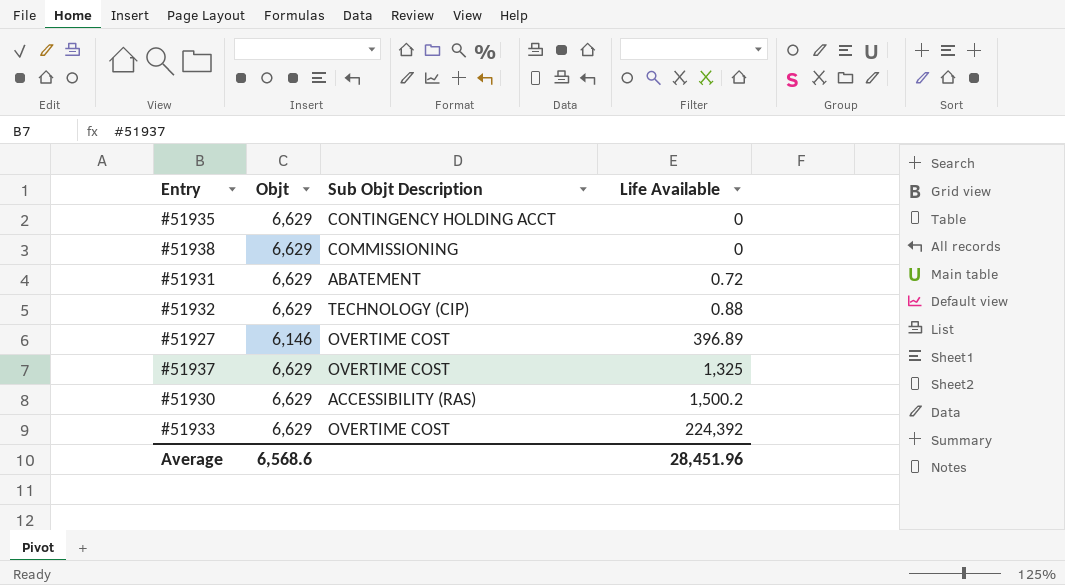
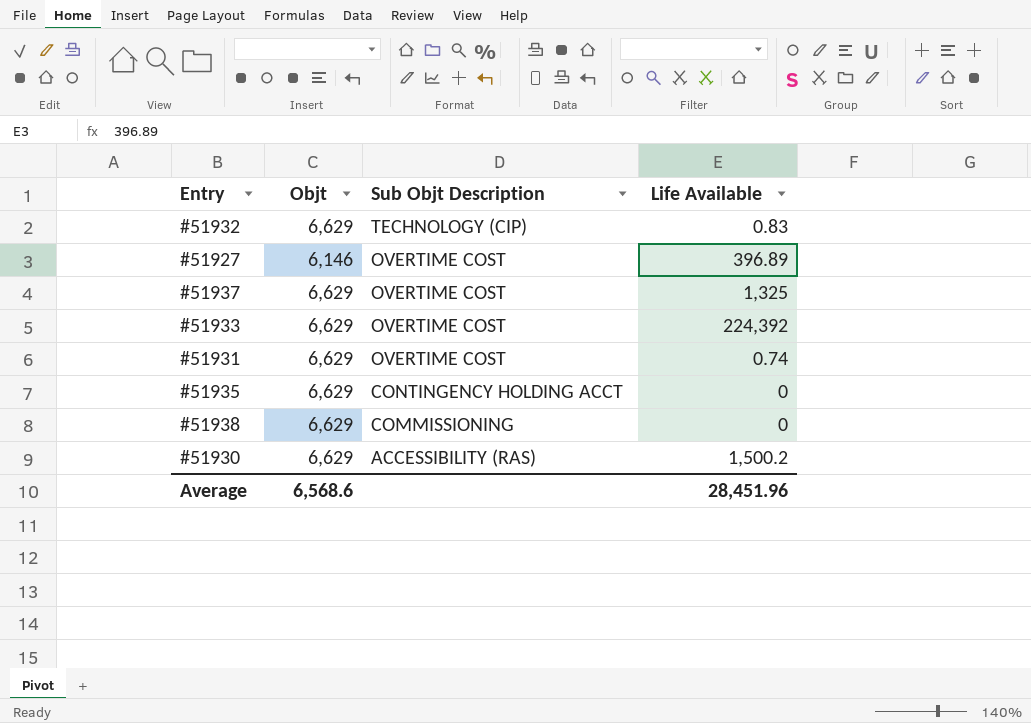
row order: Life Available ascending -> Sub Objt Description descending
#51932 | Life Available: 0.88 -> 0.83
#51931 | Sub Objt Description: ABATEMENT -> OVERTIME COST
#51931 | Life Available: 0.72 -> 0.74

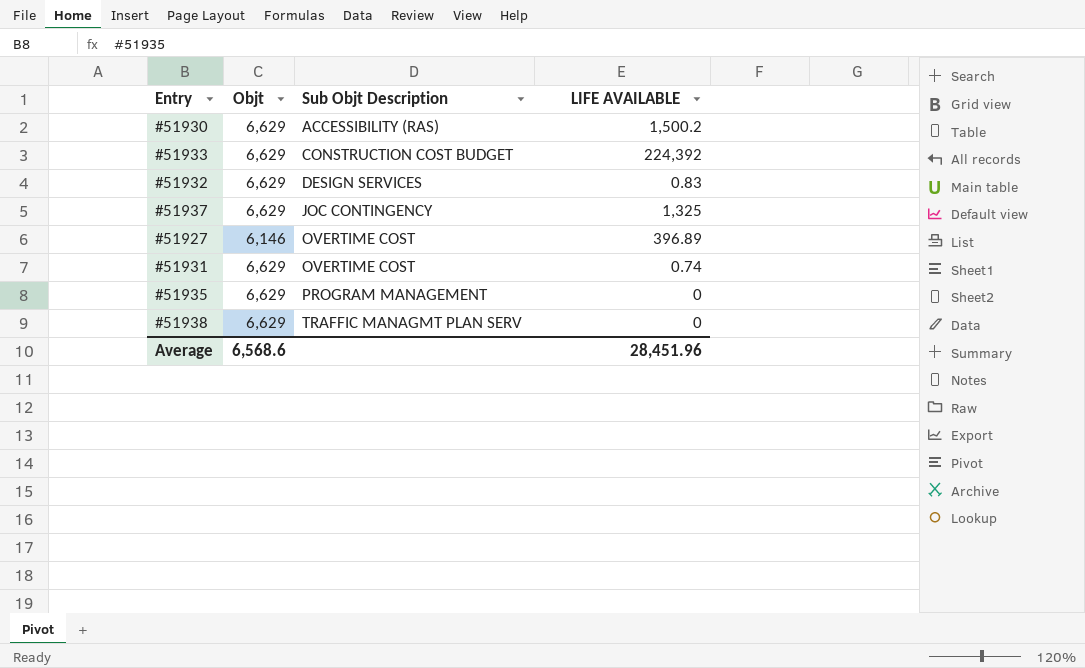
row order: Sub Objt Description descending -> Sub Objt Description ascending
column name: Life Available -> LIFE AVAILABLE
#51933 | Sub Objt Description: OVERTIME COST -> CONSTRUCTION COST BUDGET
#51932 | Sub Objt Description: TECHNOLOGY (CIP) -> DESIGN SERVICES
#51937 | Sub Objt Description: OVERTIME COST -> JOC CONTINGENCY
#51935 | Sub Objt Description: CONTINGENCY HOLDING ACCT -> PROGRAM MANAGEMENT
#51938 | Sub Objt Description: COMMISSIONING -> TRAFFIC MANAGMT PLAN SERV

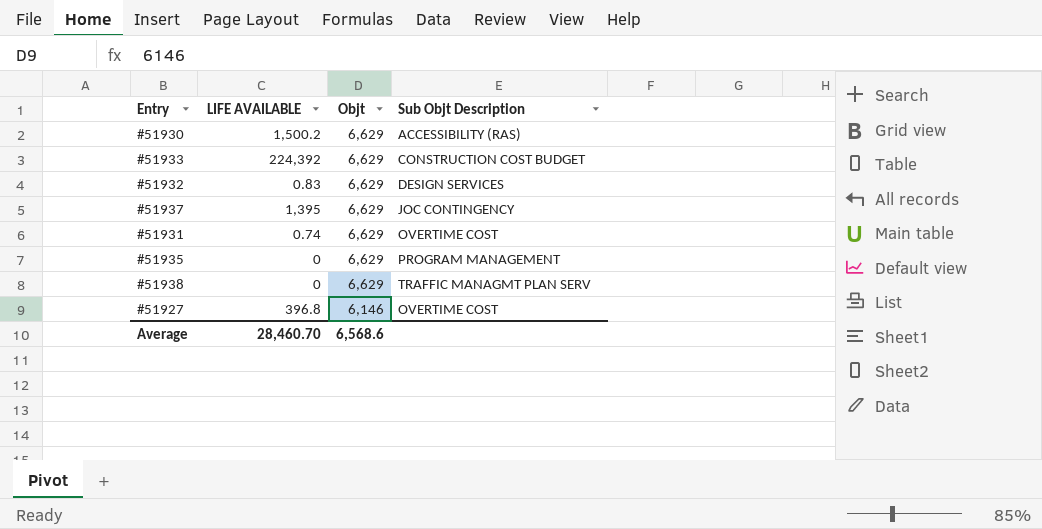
row order: Sub Objt Description ascending -> Objt descending
column LIFE AVAILABLE | position: 4 -> 2
#51937 | LIFE AVAILABLE: 1,325 -> 1,395
#51927 | LIFE AVAILABLE: 396.89 -> 396.8
Average | LIFE AVAILABLE: 28,451.96 -> 28,460.70

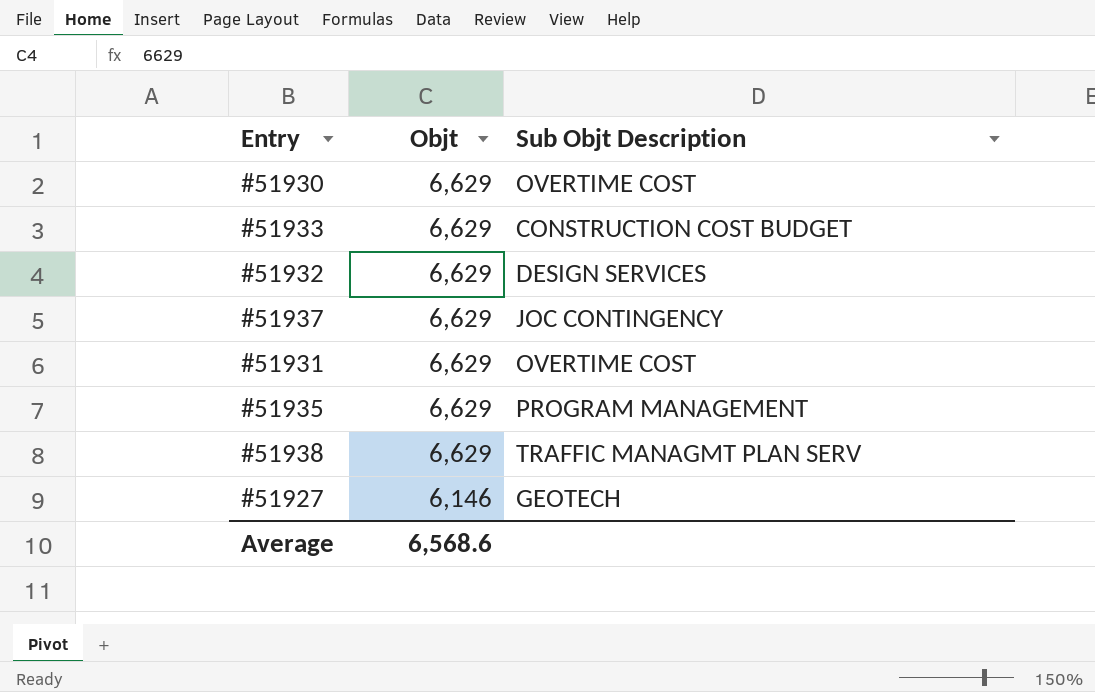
column LIFE AVAILABLE | position: 2 -> none
#51930 | Sub Objt Description: ACCESSIBILITY (RAS) -> OVERTIME COST
#51927 | Sub Objt Description: OVERTIME COST -> GEOTECH

